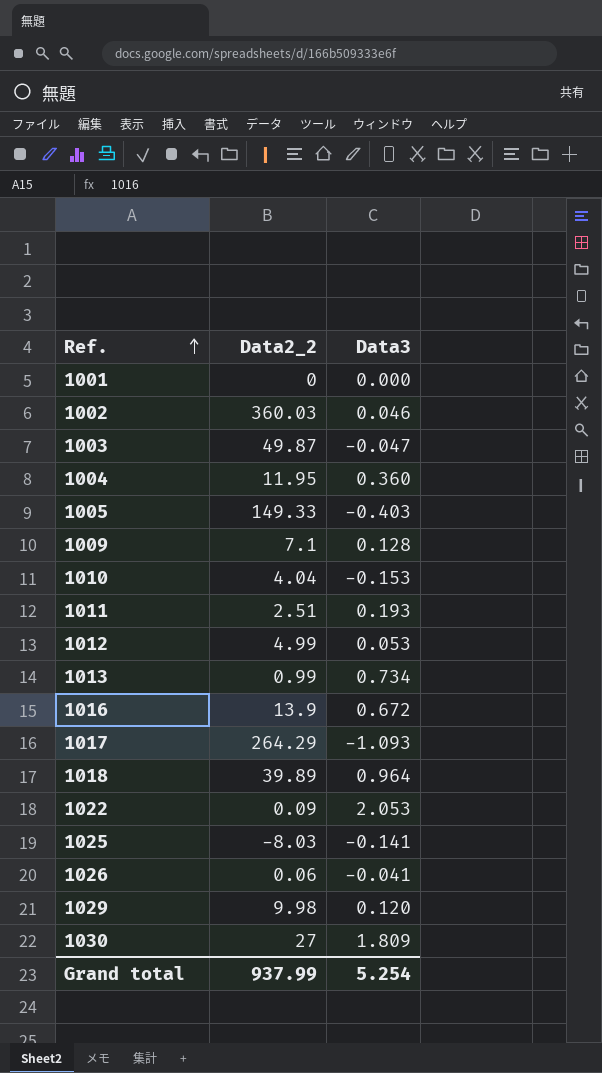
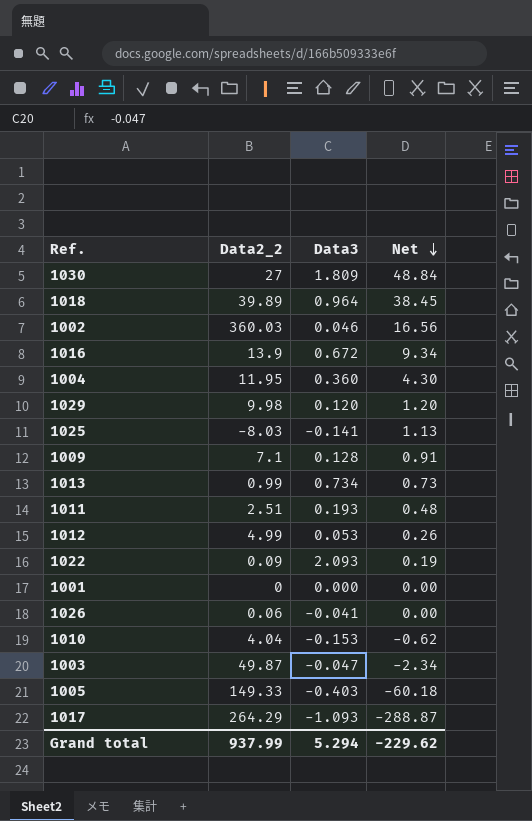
row order: Ref. ascending -> Net descending
column Net | formula: none -> [Data2_2] * [Data3]
1022 | Data3: 2.053 -> 2.093
Grand total | Data3: 5.254 -> 5.294

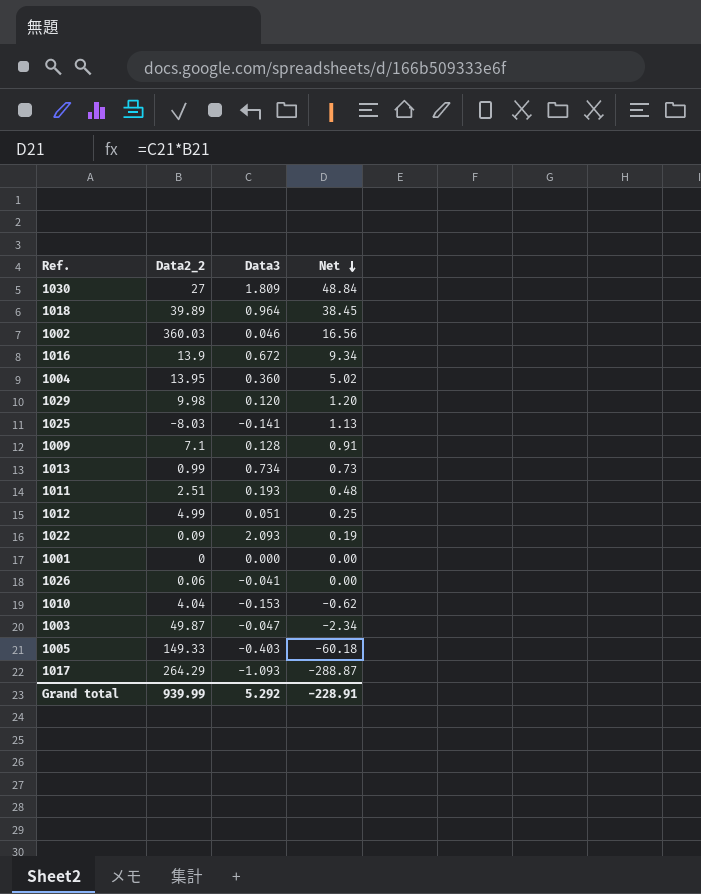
1004 | Data2_2: 11.95 -> 13.95
1004 | Net: 4.30 -> 5.02
1012 | Data3: 0.053 -> 0.051
1012 | Net: 0.26 -> 0.25
Grand total | Data2_2: 937.99 -> 939.99
Grand total | Data3: 5.294 -> 5.292
Grand total | Net: -229.62 -> -228.91

